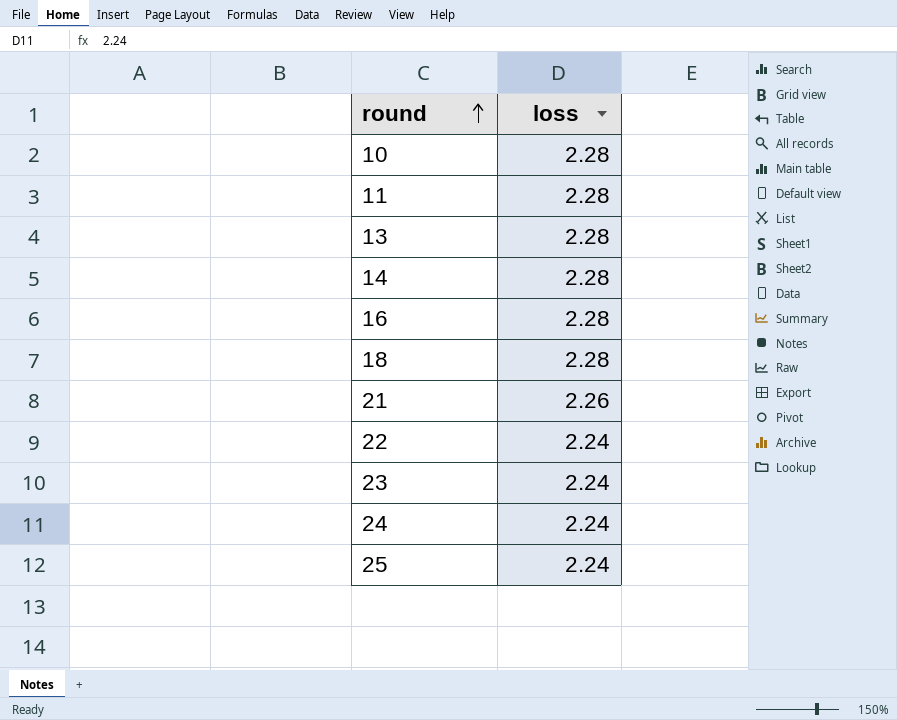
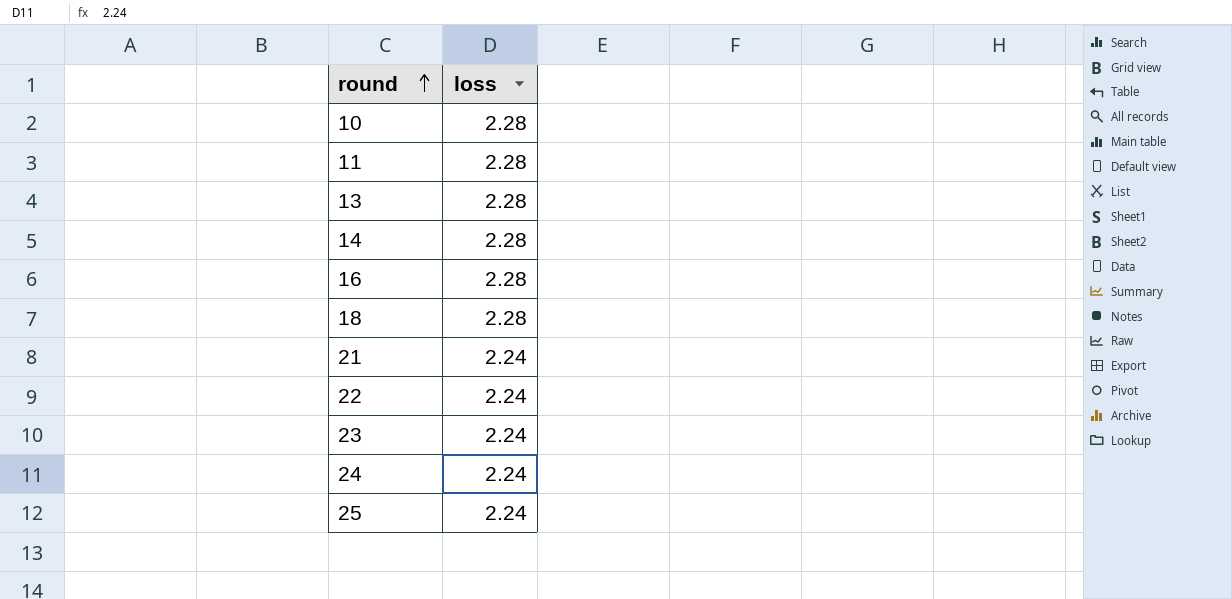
21 | loss: 2.26 -> 2.24

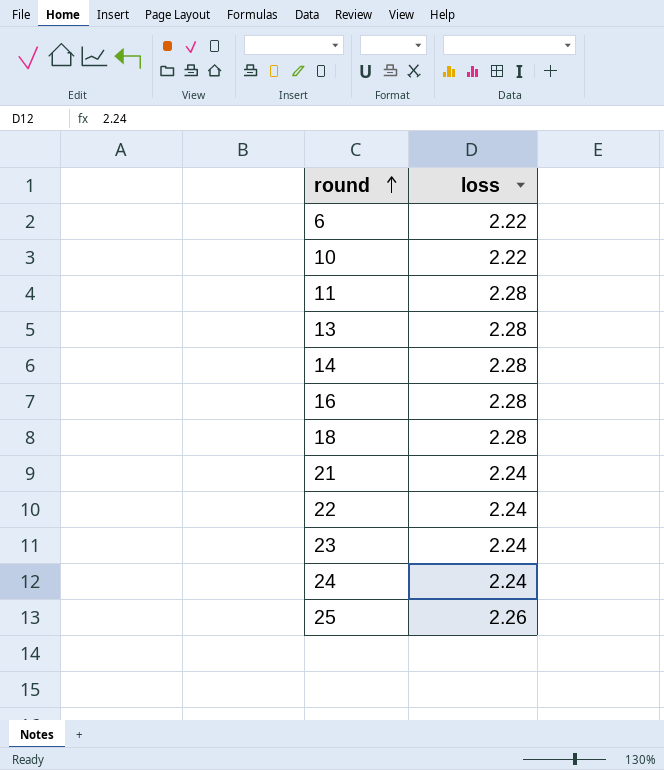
row 6: none -> 2.22
10 | loss: 2.28 -> 2.22
25 | loss: 2.24 -> 2.26

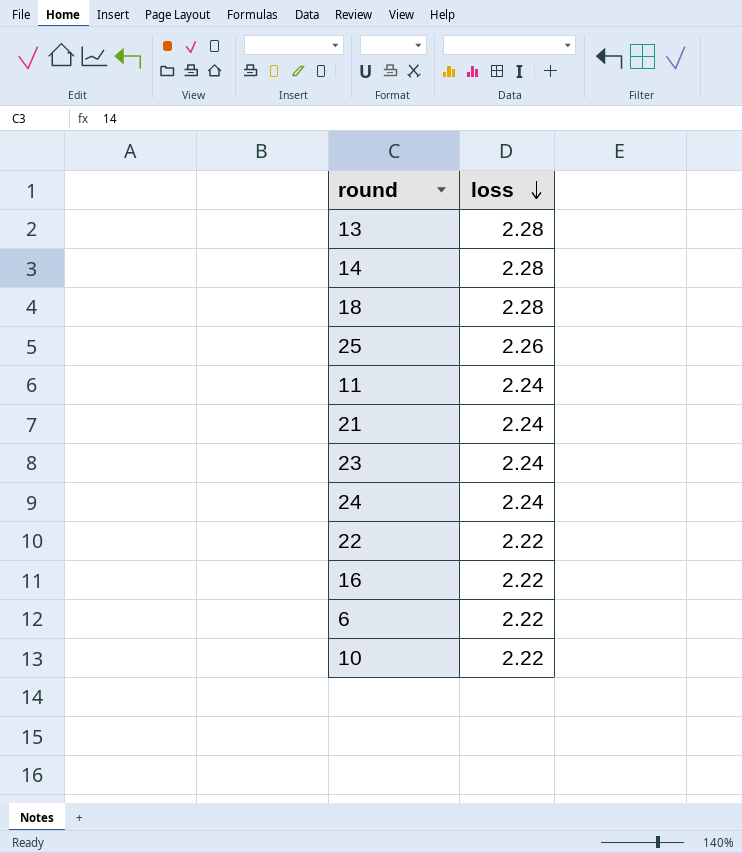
row order: round ascending -> loss descending
11 | loss: 2.28 -> 2.24
22 | loss: 2.24 -> 2.22
16 | loss: 2.28 -> 2.22

